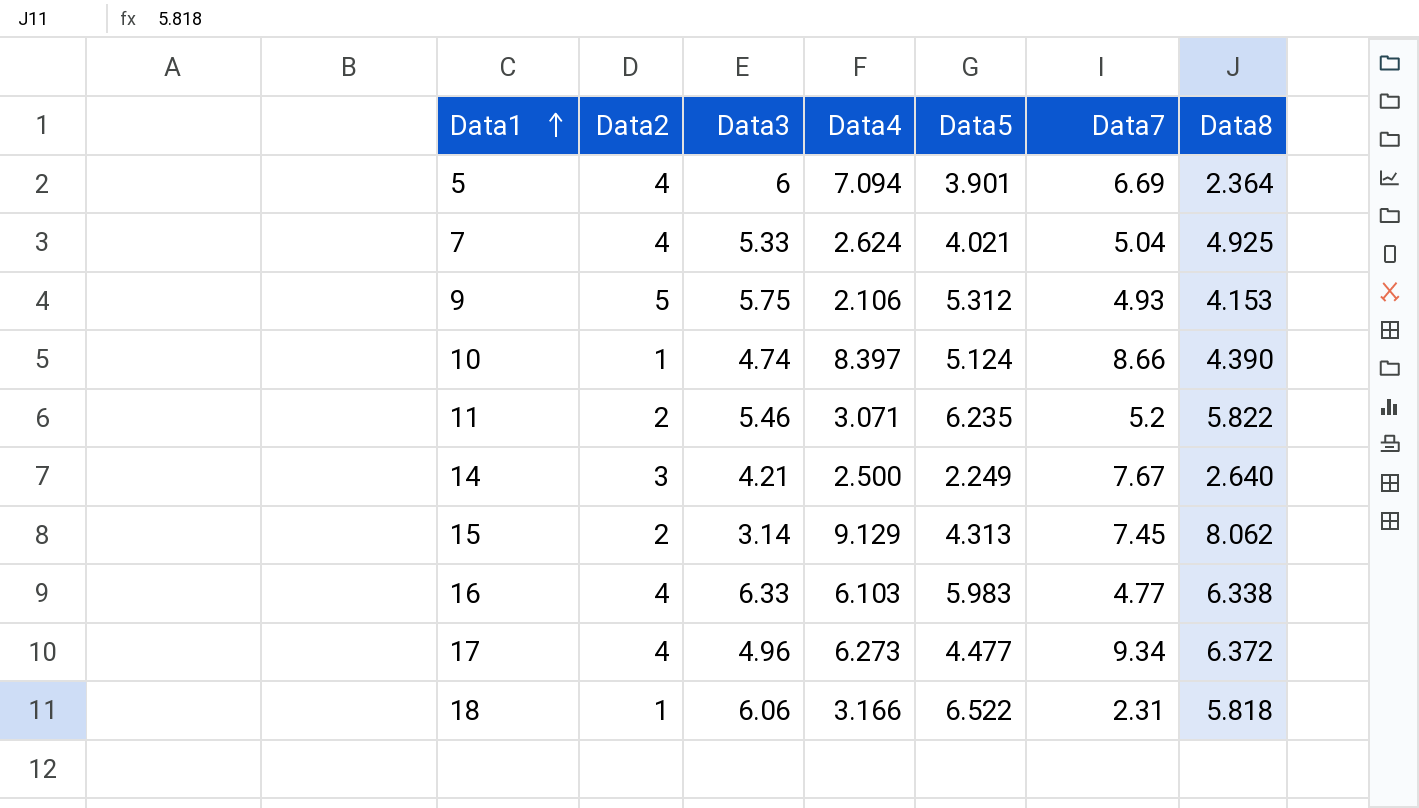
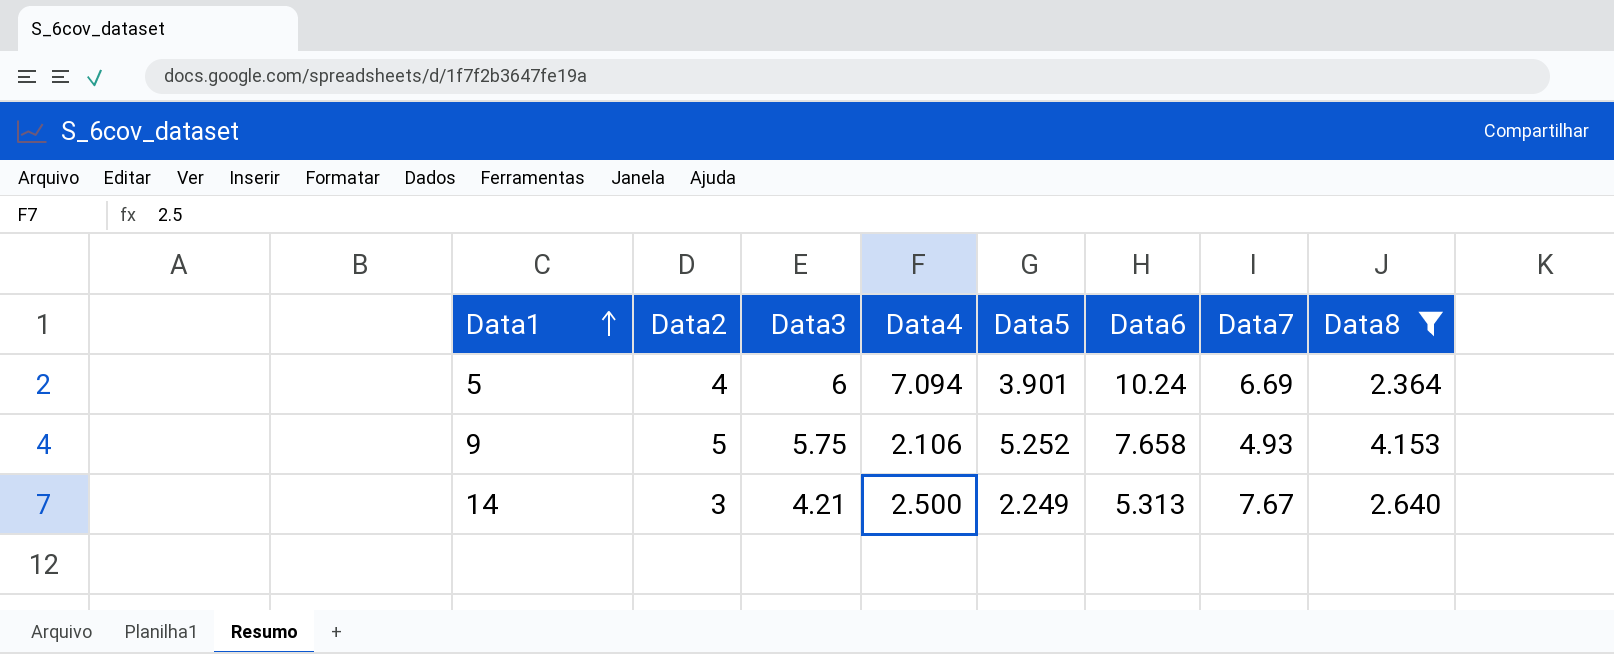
filter: none -> Data8 <= 4.153
column Data6 | position: none -> 6
9 | Data5: 5.312 -> 5.252

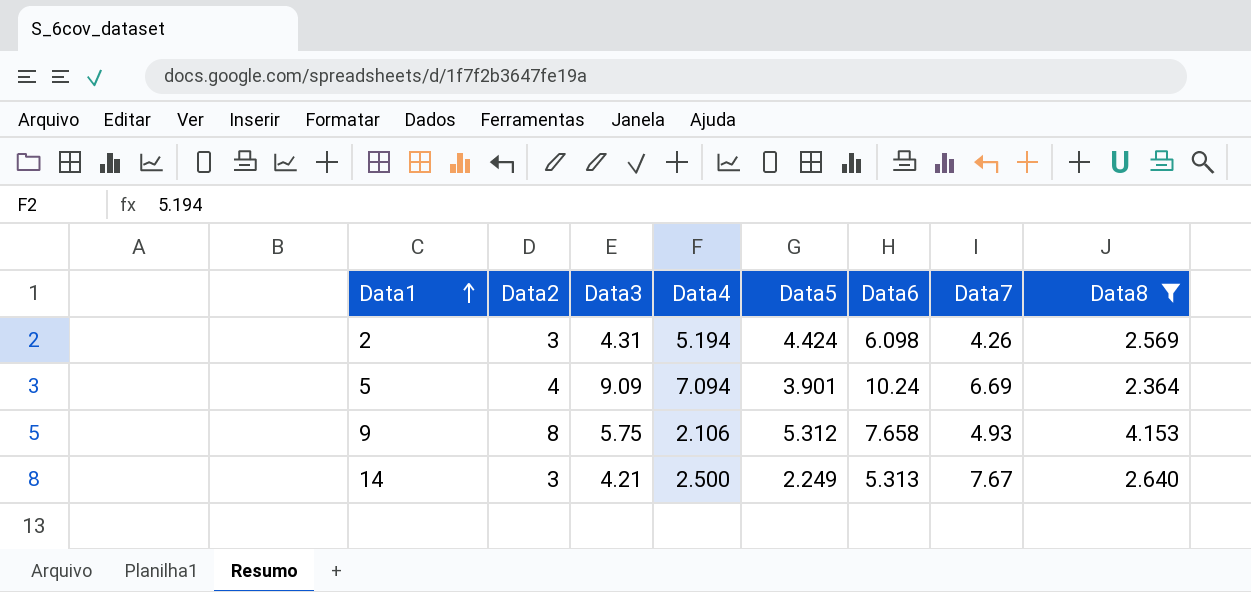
row 2: none -> 3 | 4.31 | 5.194 | 4.424 | 6.098 | 4.26 | 2.569
5 | Data3: 6 -> 9.09
9 | Data2: 5 -> 8
9 | Data5: 5.252 -> 5.312

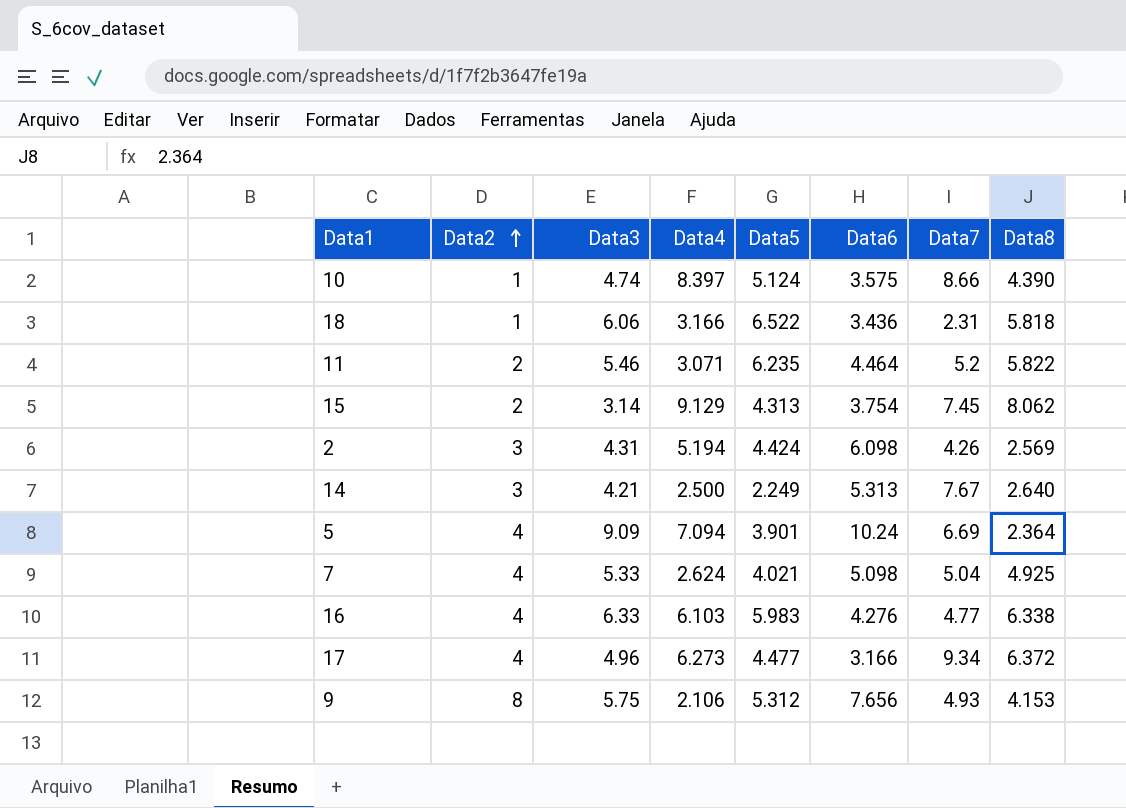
filter: Data8 <= 4.153 -> none
row order: Data1 ascending -> Data2 ascending
9 | Data6: 7.658 -> 7.656

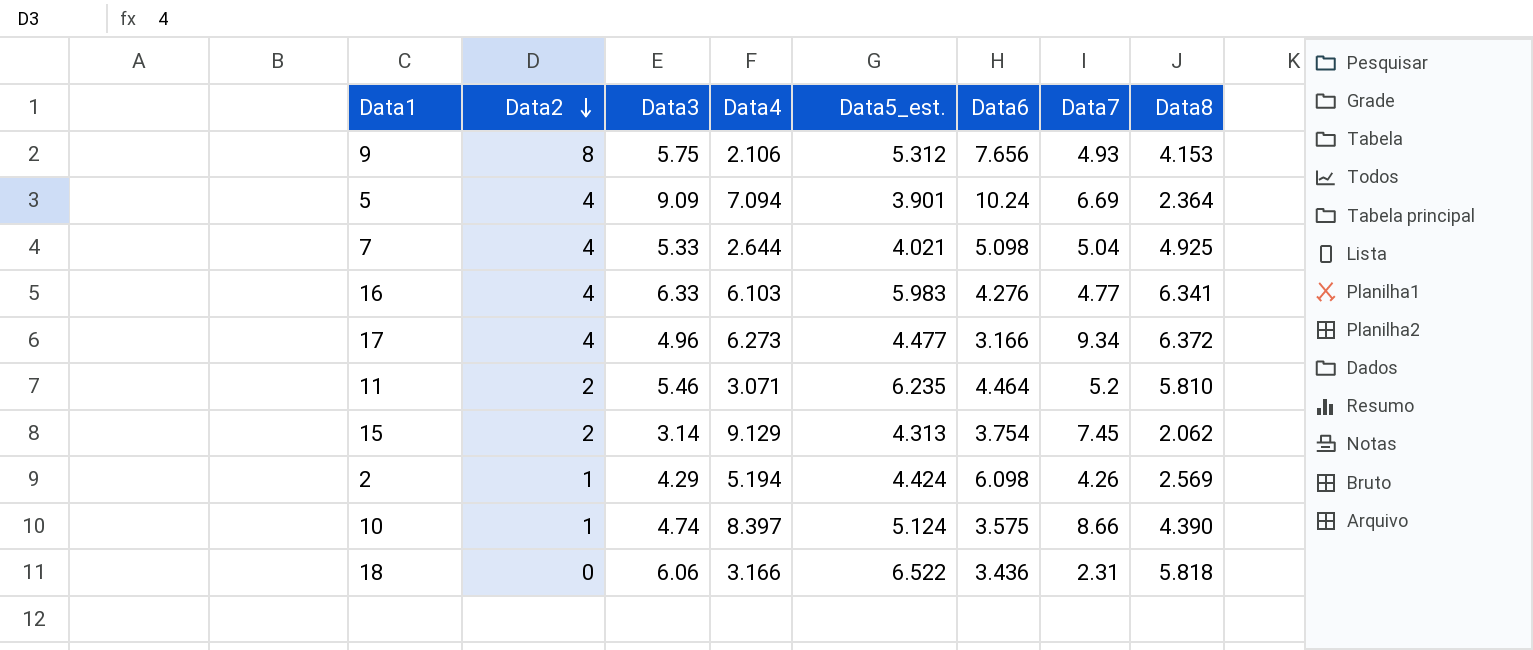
row order: Data2 ascending -> Data2 descending
column name: Data5 -> Data5_est.
row 14: 3 | 4.21 | 2.500 | 2.249 | 5.313 | 7.67 | 2.640 -> none
7 | Data4: 2.624 -> 2.644
16 | Data8: 6.338 -> 6.341
11 | Data8: 5.822 -> 5.810
15 | Data8: 8.062 -> 2.062
2 | Data2: 3 -> 1
2 | Data3: 4.31 -> 4.29
18 | Data2: 1 -> 0

